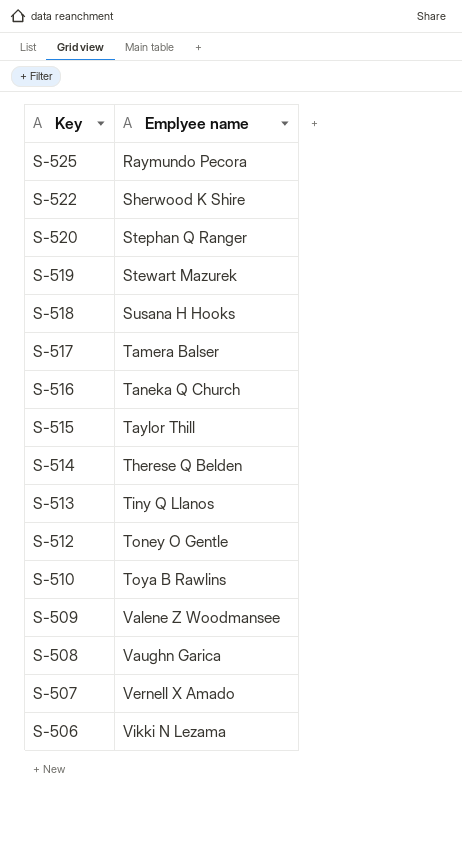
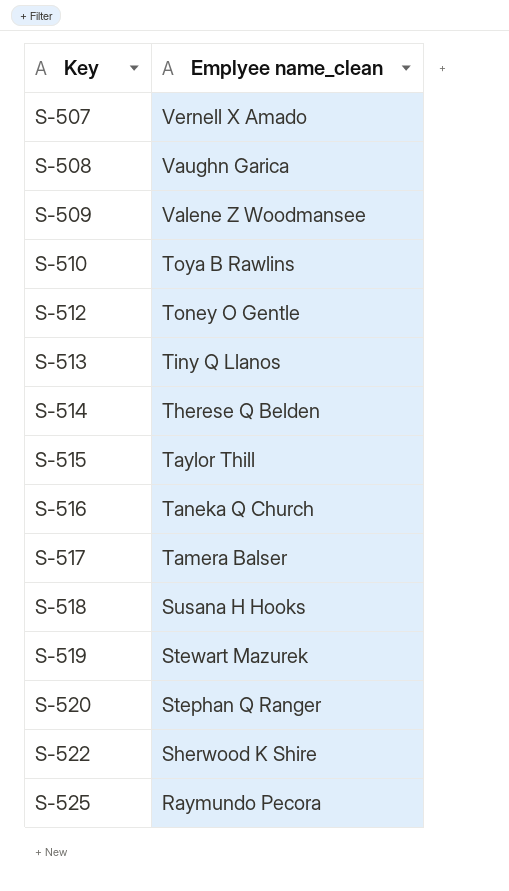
row order: Key descending -> Key ascending
column name: Emplyee name -> Emplyee name_clean
row S-506: Vikki N Lezama -> none

